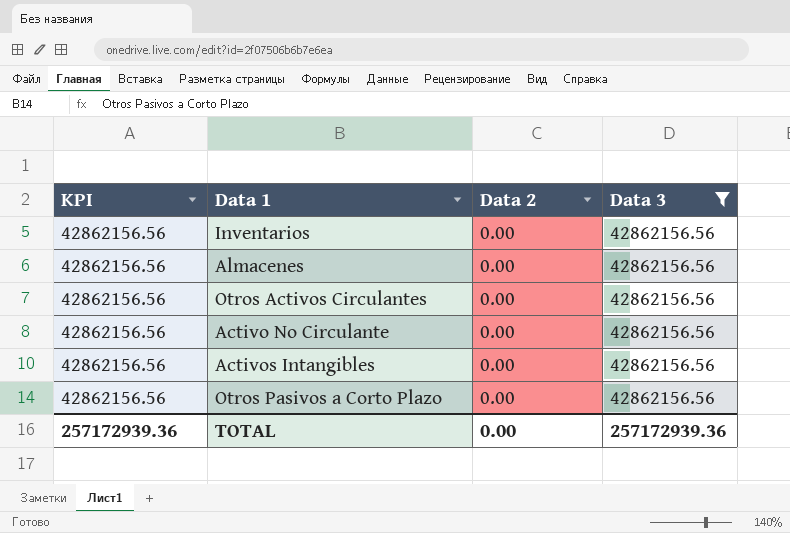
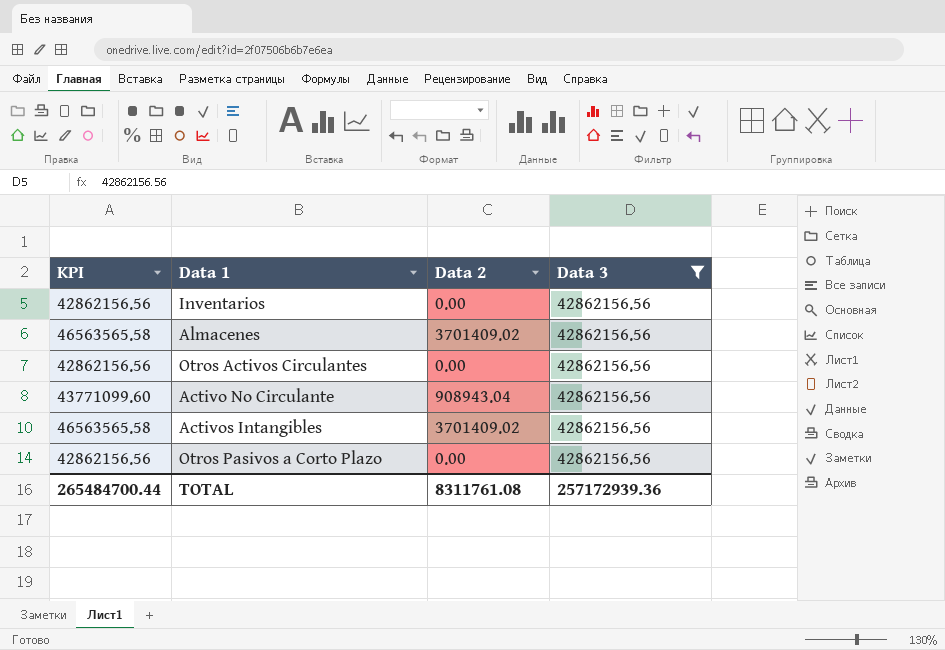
Almacenes | KPI: 42862156.56 -> 46563565.58
Almacenes | Data 2: 0.00 -> 3701409.02
Activo No Circulante | KPI: 42862156.56 -> 43771099.60
Activo No Circulante | Data 2: 0.00 -> 908943.04
Activos Intangibles | KPI: 42862156.56 -> 46563565.58
Activos Intangibles | Data 2: 0.00 -> 3701409.02
TOTAL | KPI: 257172939.36 -> 265484700.44
TOTAL | Data 2: 0.00 -> 8311761.08

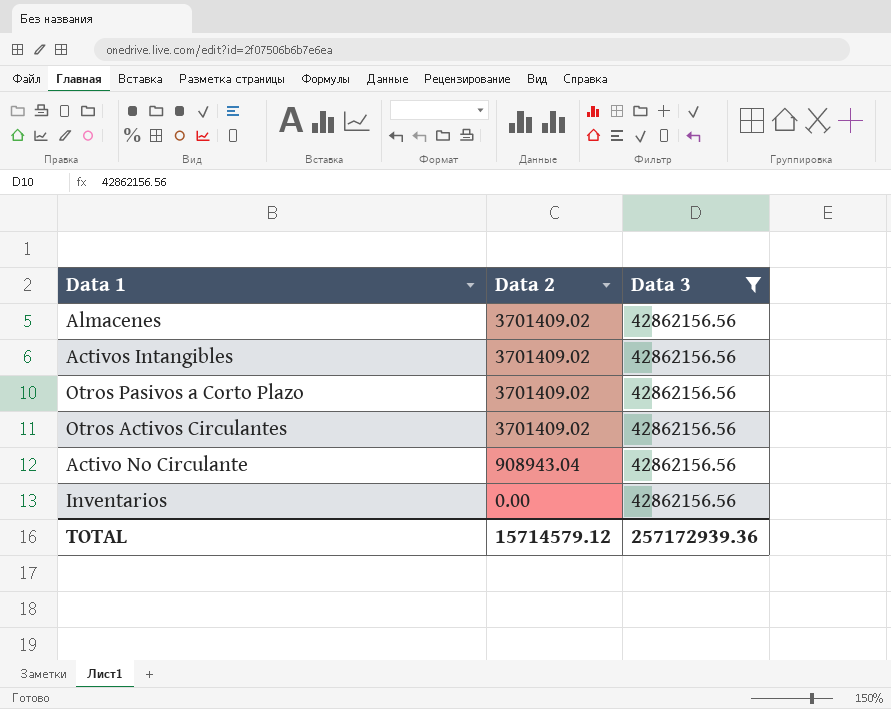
row order: none -> Data 2 descending
column KPI | formula: [Data 2] + [Data 3] -> none
Otros Pasivos a Corto Plazo | Data 2: 0.00 -> 3701409.02
Otros Activos Circulantes | Data 2: 0.00 -> 3701409.02
TOTAL | Data 2: 8311761.08 -> 15714579.12

